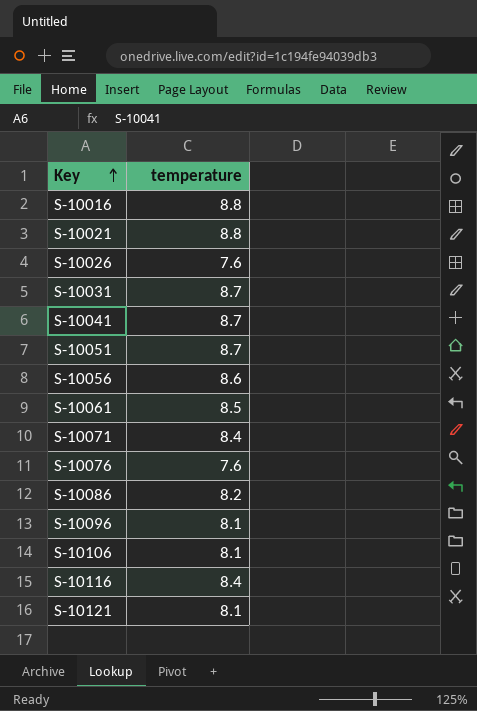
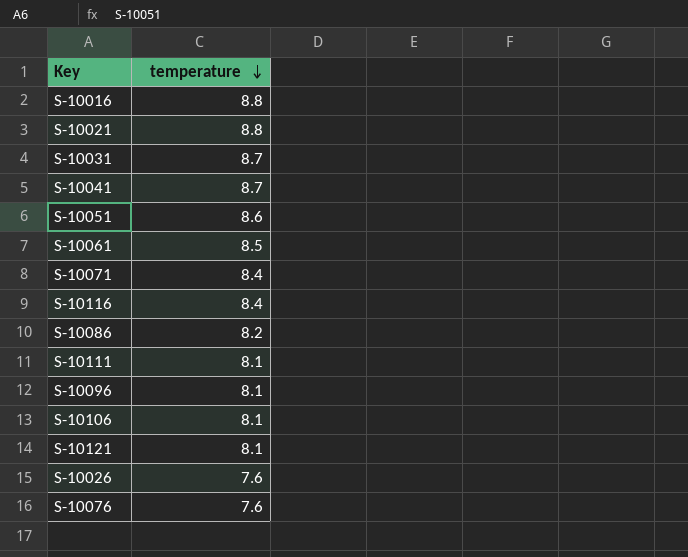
row order: Key ascending -> temperature descending
row S-10056: 8.6 -> none
S-10051 | temperature: 8.7 -> 8.6
row S-10111: none -> 8.1

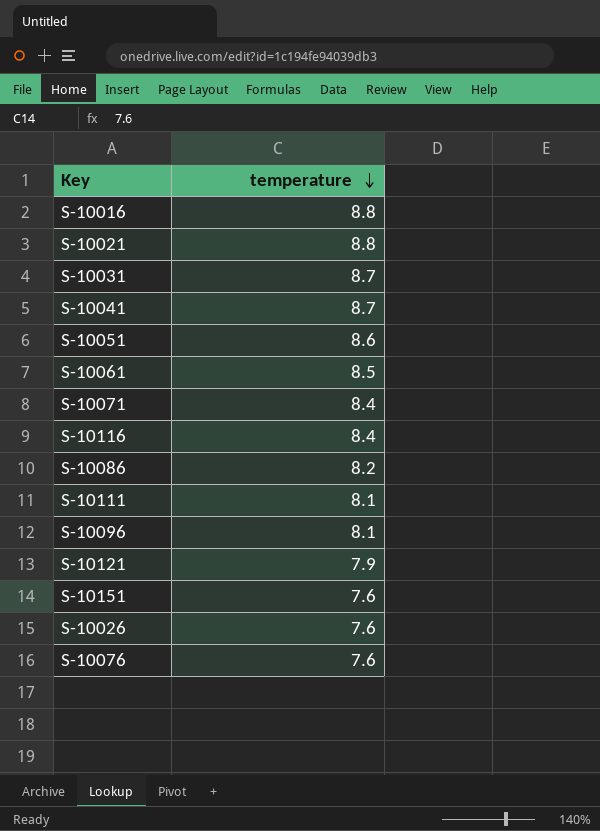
row S-10106: 8.1 -> none
S-10121 | temperature: 8.1 -> 7.9
row S-10151: none -> 7.6

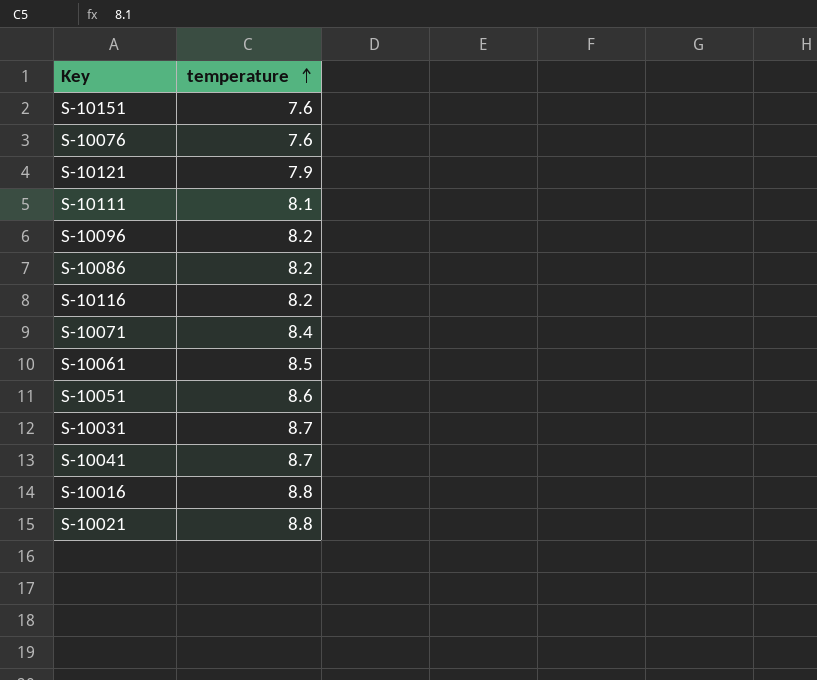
row order: temperature descending -> temperature ascending
row S-10026: 7.6 -> none
S-10096 | temperature: 8.1 -> 8.2
S-10116 | temperature: 8.4 -> 8.2

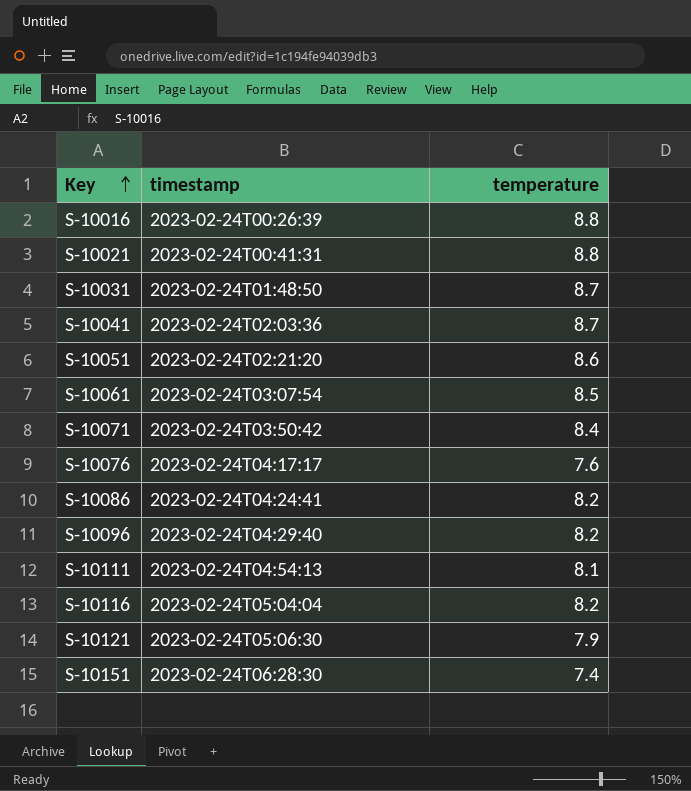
row order: temperature ascending -> Key ascending
column timestamp | position: none -> 2
S-10151 | temperature: 7.6 -> 7.4

